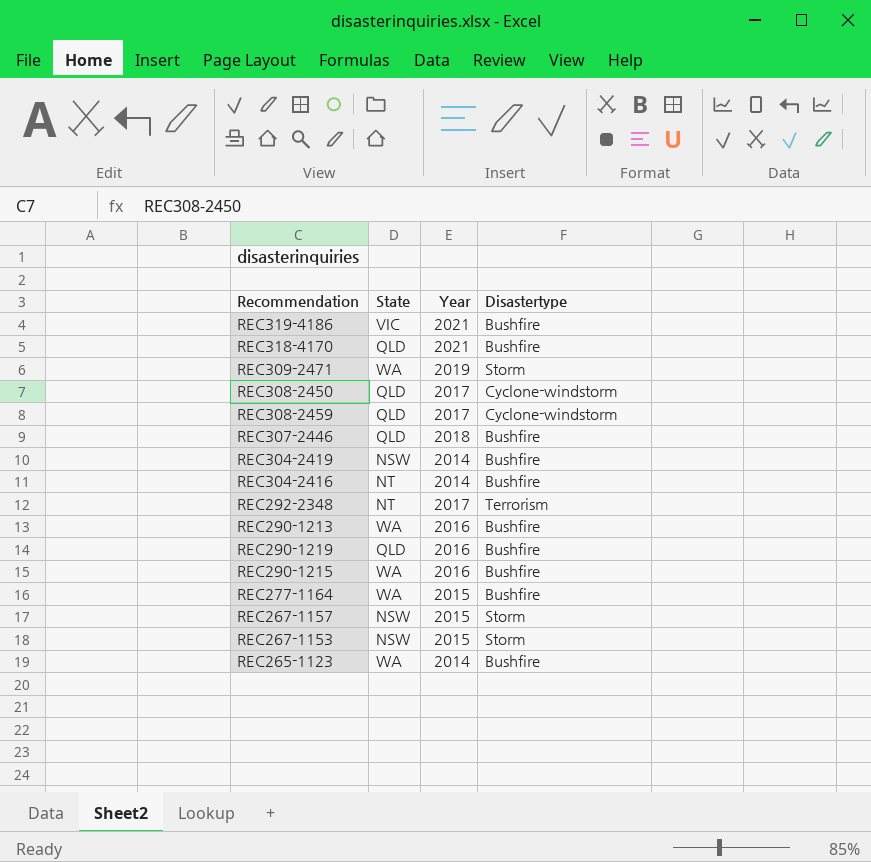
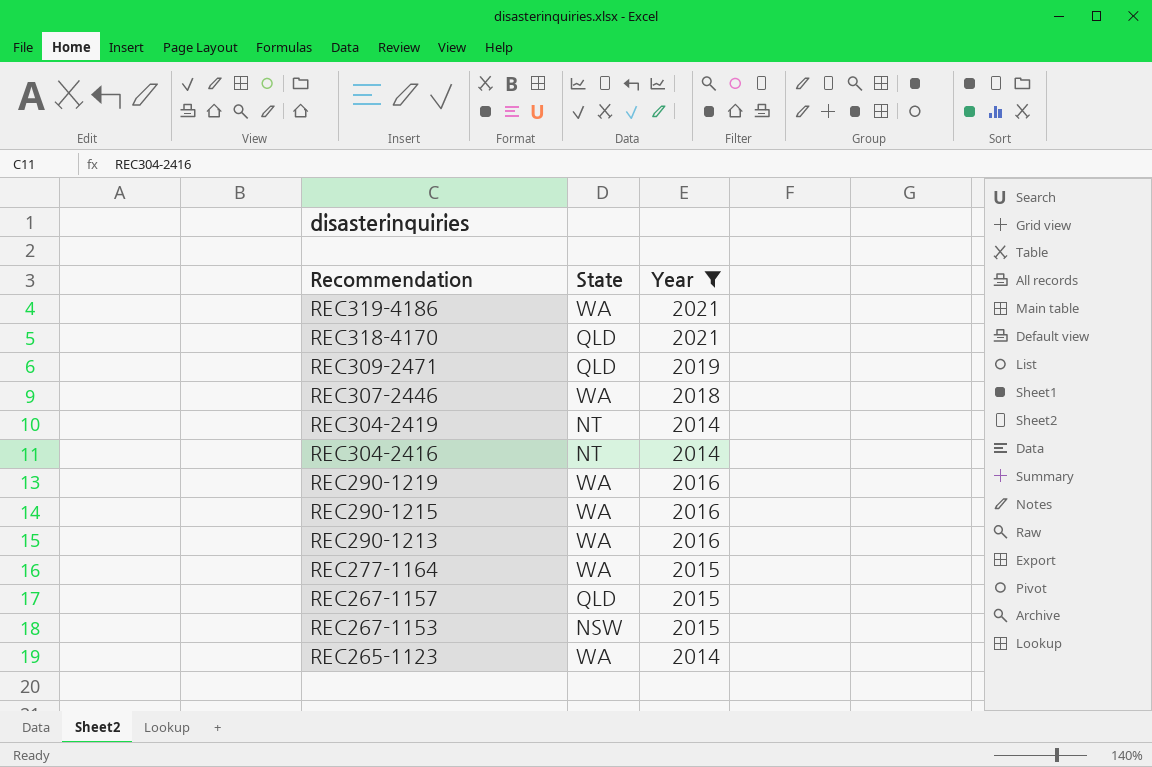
filter: none -> Year != 2017
row order: none -> Recommendation descending
column Disastertype | position: 4 -> none
REC319-4186 | State: VIC -> WA
REC309-2471 | State: WA -> QLD
REC307-2446 | State: QLD -> WA
REC304-2419 | State: NSW -> NT
REC290-1219 | State: QLD -> WA
REC267-1157 | State: NSW -> QLD

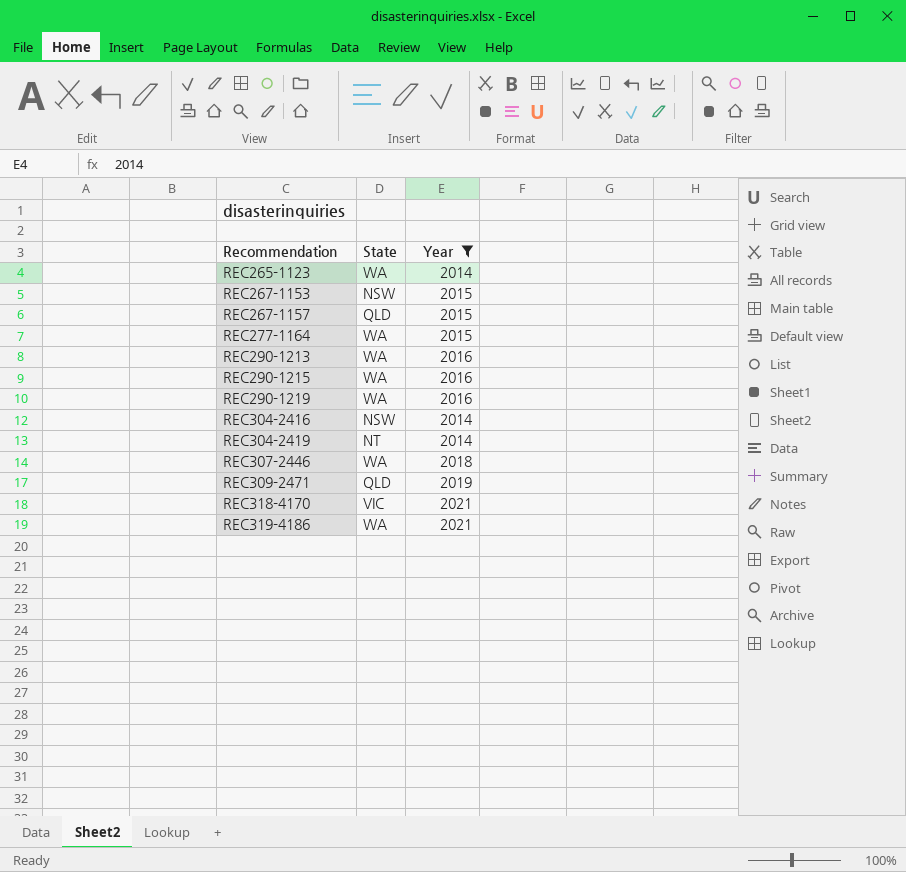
row order: Recommendation descending -> Recommendation ascending
REC304-2416 | State: NT -> NSW
REC318-4170 | State: QLD -> VIC

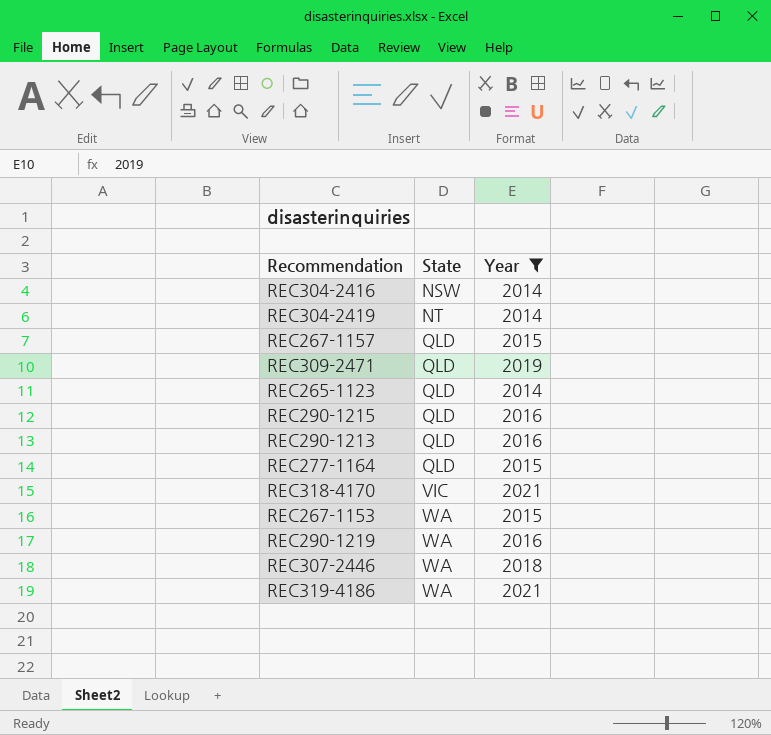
row order: Recommendation ascending -> State ascending
REC265-1123 | State: WA -> QLD
REC290-1215 | State: WA -> QLD
REC290-1213 | State: WA -> QLD
REC277-1164 | State: WA -> QLD
REC267-1153 | State: NSW -> WA

